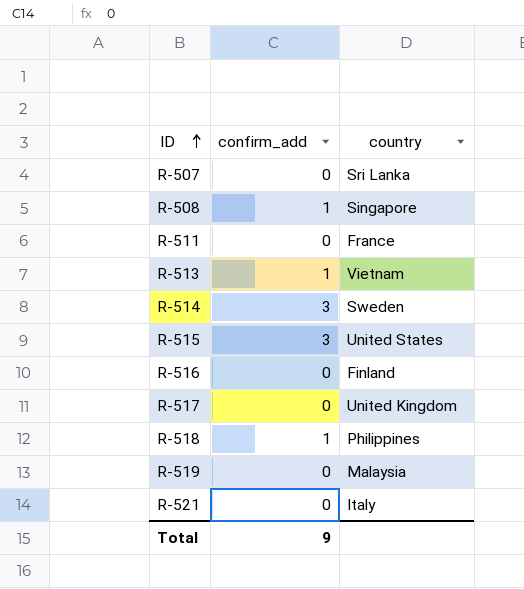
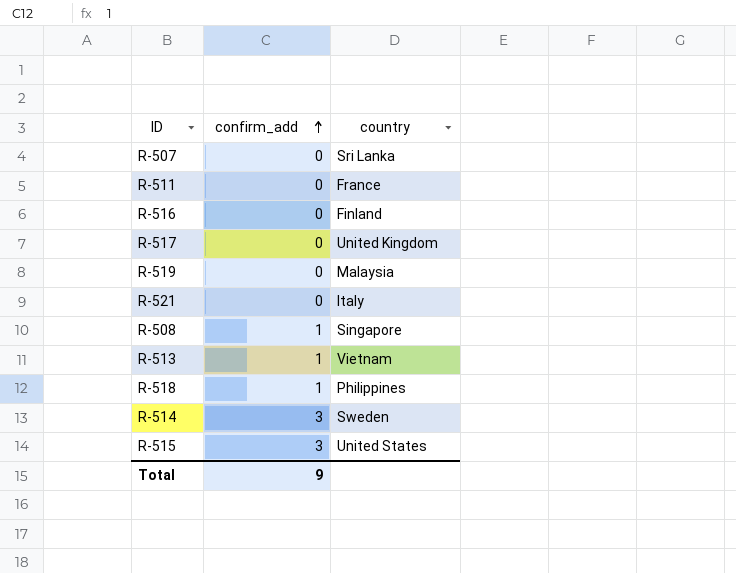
row order: ID ascending -> confirm_add ascending

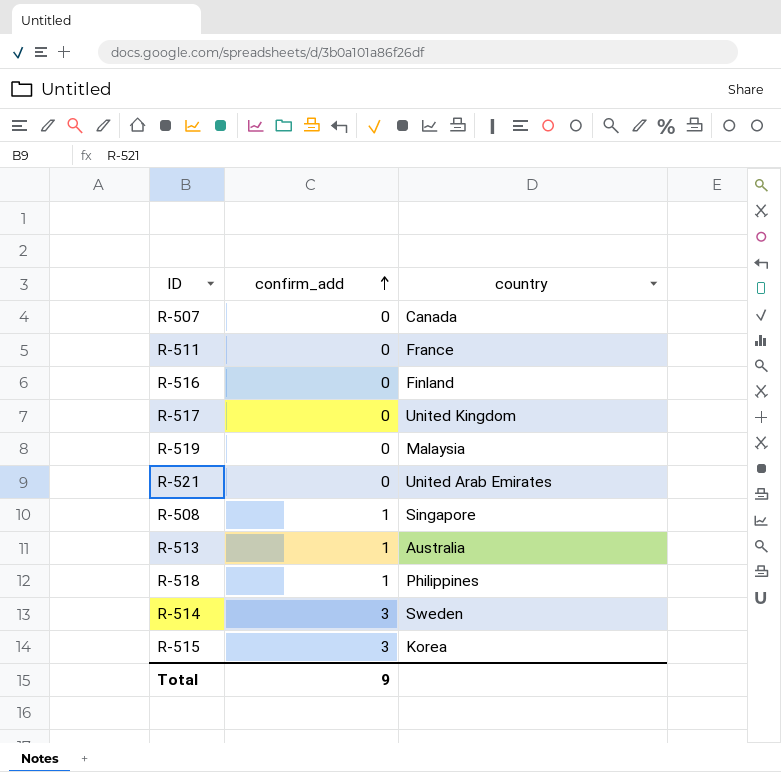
R-507 | country: Sri Lanka -> Canada
R-521 | country: Italy -> United Arab Emirates
R-513 | country: Vietnam -> Australia
R-515 | country: United States -> Korea

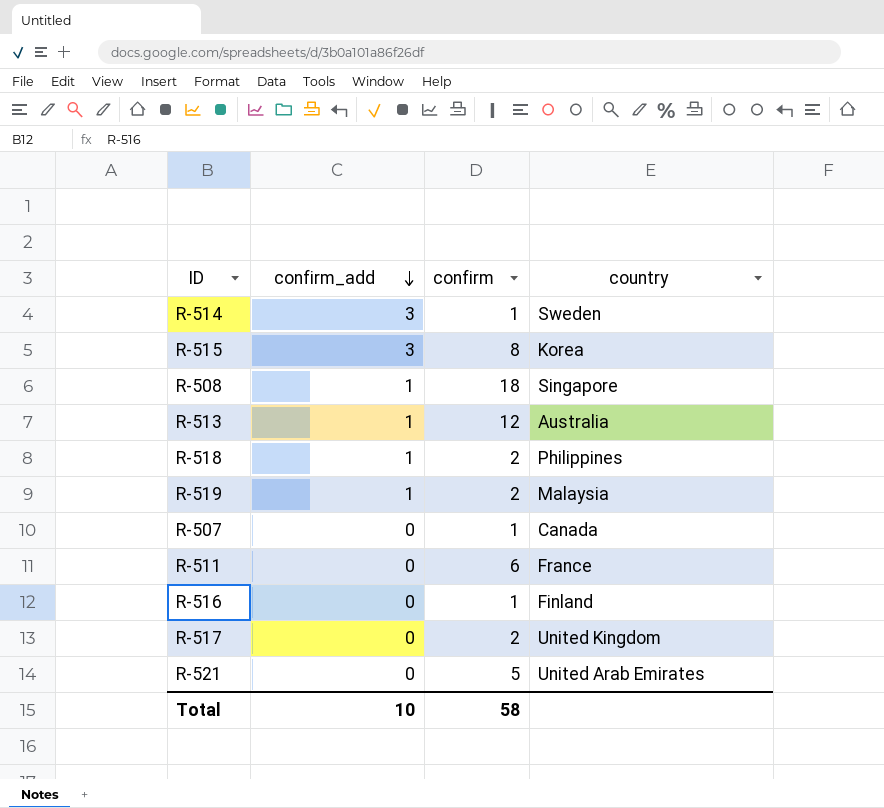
row order: confirm_add ascending -> confirm_add descending
column confirm | position: none -> 3
R-519 | confirm_add: 0 -> 1
Total | confirm_add: 9 -> 10

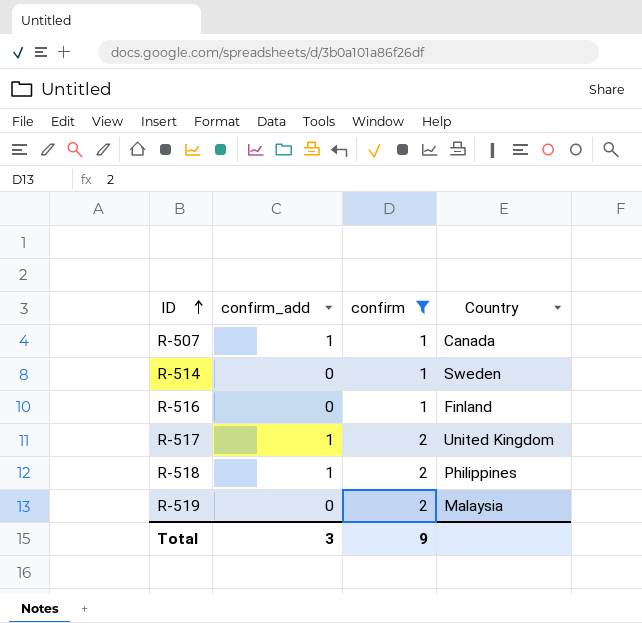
filter: none -> confirm <= 2
row order: confirm_add descending -> ID ascending
column name: country -> Country
R-507 | confirm_add: 0 -> 1
R-514 | confirm_add: 3 -> 0
R-517 | confirm_add: 0 -> 1
R-519 | confirm_add: 1 -> 0
Total | confirm_add: 10 -> 3
Total | confirm: 58 -> 9

